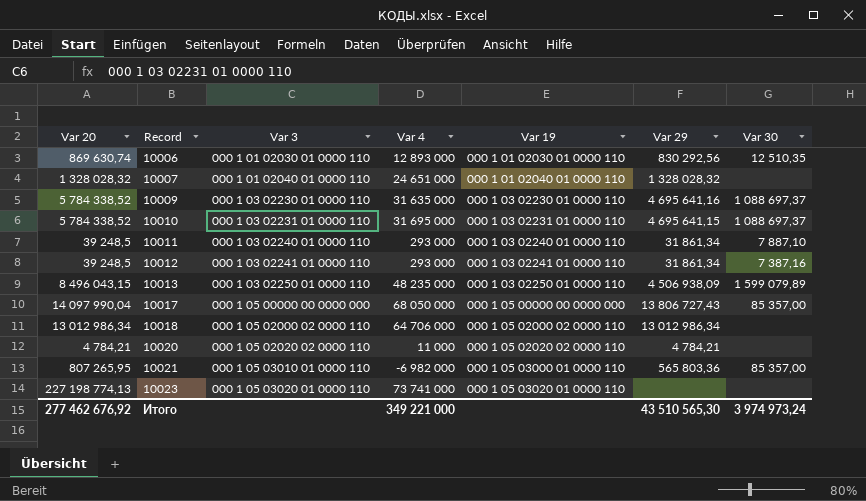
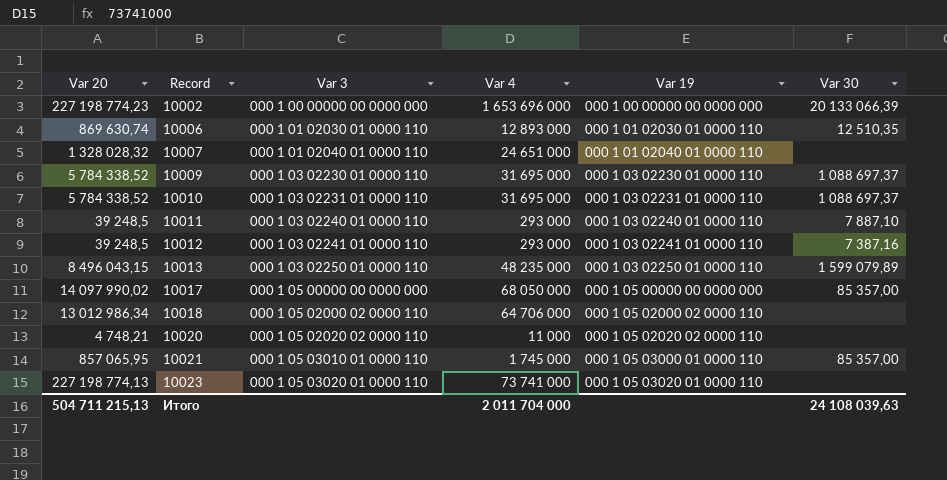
column Var 29 | position: 6 -> none
row 10002: none -> 227 198 774,23 | 000 1 00 00000 00 0000 000 | 1 653 696 000 | 000 1 00 00000 00 0000 000 | 20 133 066,39
10009 | Var 4: 31 635 000 -> 31 695 000
10017 | Var 20: 14 097 990,04 -> 14 097 990,02
10020 | Var 20: 4 784,21 -> 4 748,21
10021 | Var 20: 807 265,95 -> 857 065,95
10021 | Var 4: -6 982 000 -> 1 745 000
Итого | Var 20: 277 462 676,92 -> 504 711 215,13
Итого | Var 4: 349 221 000 -> 2 011 704 000
Итого | Var 30: 3 974 973,24 -> 24 108 039,63

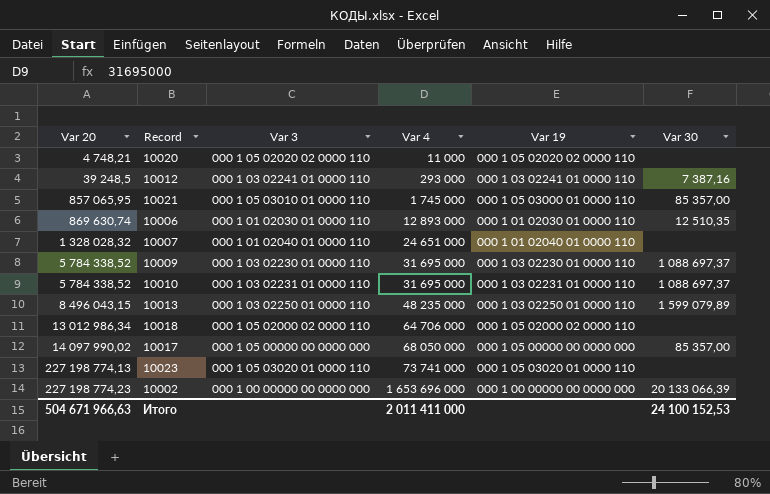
row order: Record ascending -> Var 20 ascending
row 10011: 39 248,5 | 000 1 03 02240 01 0000 110 | 293 000 | 000 1 03 02240 01 0000 110 | 7 887,10 -> none
Итого | Var 20: 504 711 215,13 -> 504 671 966,63
Итого | Var 4: 2 011 704 000 -> 2 011 411 000
Итого | Var 30: 24 108 039,63 -> 24 100 152,53

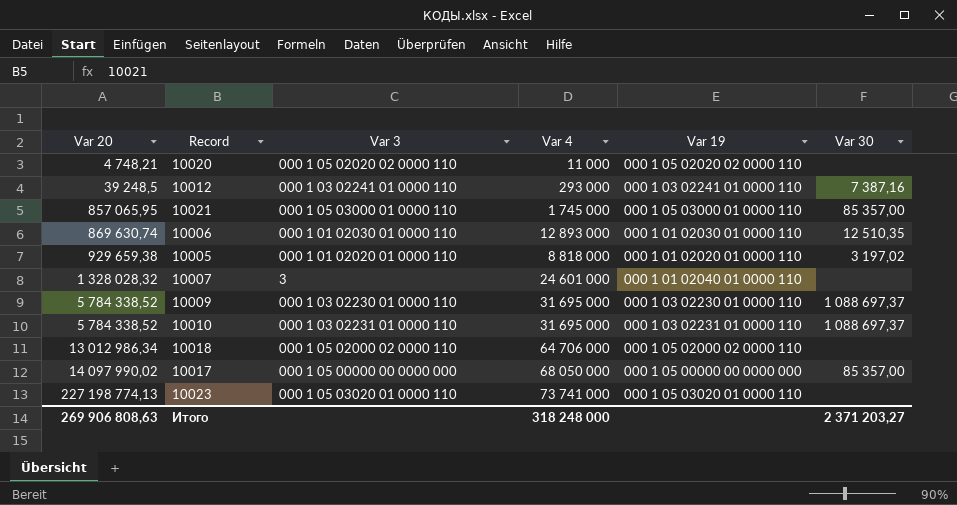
row 10013: 8 496 043,15 | 000 1 03 02250 01 0000 110 | 48 235 000 | 000 1 03 02250 01 0000 110 | 1 599 079,89 -> none
row 10002: 227 198 774,23 | 000 1 00 00000 00 0000 000 | 1 653 696 000 | 000 1 00 00000 00 0000 000 | 20 133 066,39 -> none
10021 | Var 3: 000 1 05 03010 01 0000 110 -> 000 1 05 03000 01 0000 110
row 10005: none -> 929 659,38 | 000 1 01 02020 01 0000 110 | 8 818 000 | 000 1 01 02020 01 0000 110 | 3 197,02
10007 | Var 3: 000 1 01 02040 01 0000 110 -> 3
10007 | Var 4: 24 651 000 -> 24 601 000
Итого | Var 20: 504 671 966,63 -> 269 906 808,63
Итого | Var 4: 2 011 411 000 -> 318 248 000
Итого | Var 30: 24 100 152,53 -> 2 371 203,27

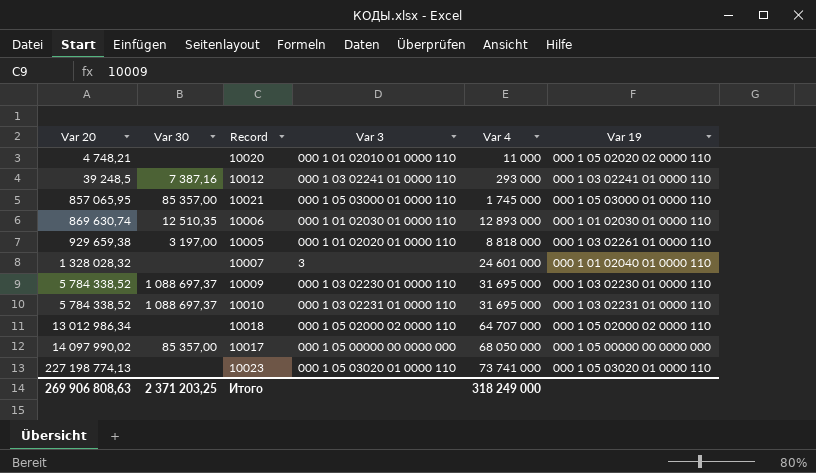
column Var 30 | position: 6 -> 2
10020 | Var 3: 000 1 05 02020 02 0000 110 -> 000 1 01 02010 01 0000 110
10005 | Var 30: 3 197,02 -> 3 197,00
10005 | Var 19: 000 1 01 02020 01 0000 110 -> 000 1 03 02261 01 0000 110
10018 | Var 4: 64 706 000 -> 64 707 000
Итого | Var 30: 2 371 203,27 -> 2 371 203,25
Итого | Var 4: 318 248 000 -> 318 249 000

